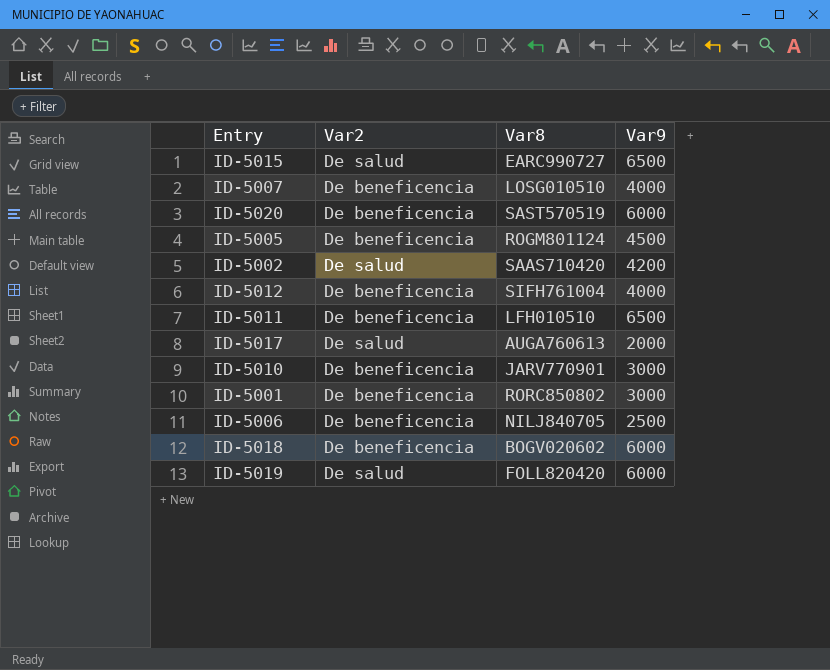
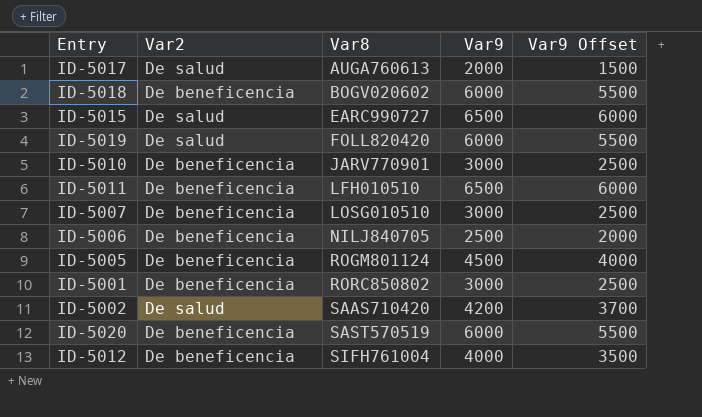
row order: none -> Var8 ascending
column Var9 Offset | formula: none -> [Var9] - 500
ID-5007 | Var9: 4000 -> 3000

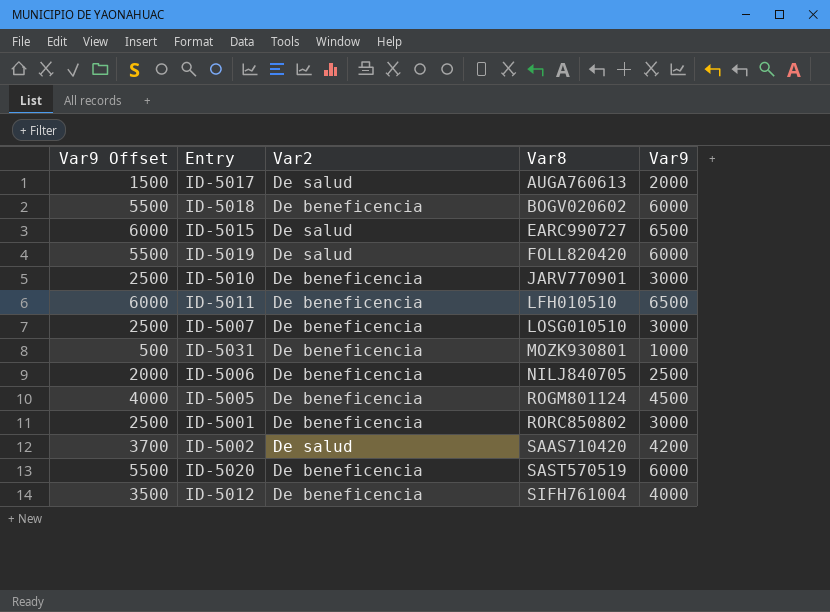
column Var9 Offset | position: 5 -> 1
row ID-5031: none -> 500 | De beneficencia | MOZK930801 | 1000

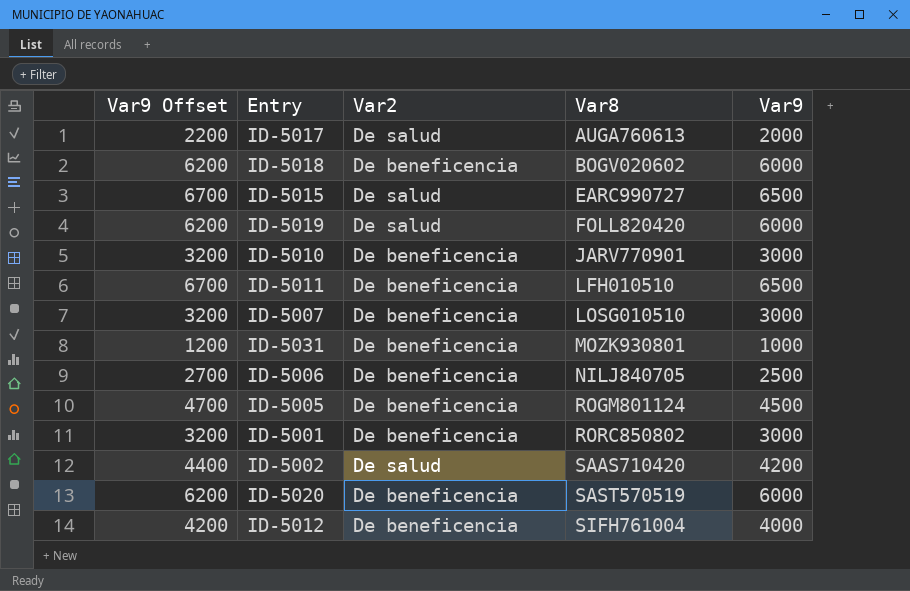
column Var9 Offset | formula: [Var9] - 500 -> [Var9] + 200

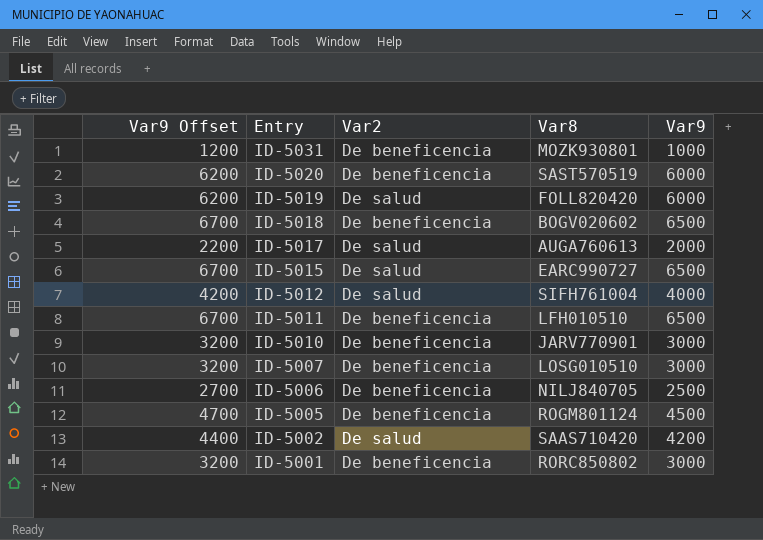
row order: Var8 ascending -> Entry descending
ID-5018 | Var9 Offset: 6200 -> 6700
ID-5018 | Var9: 6000 -> 6500
ID-5012 | Var2: De beneficencia -> De salud

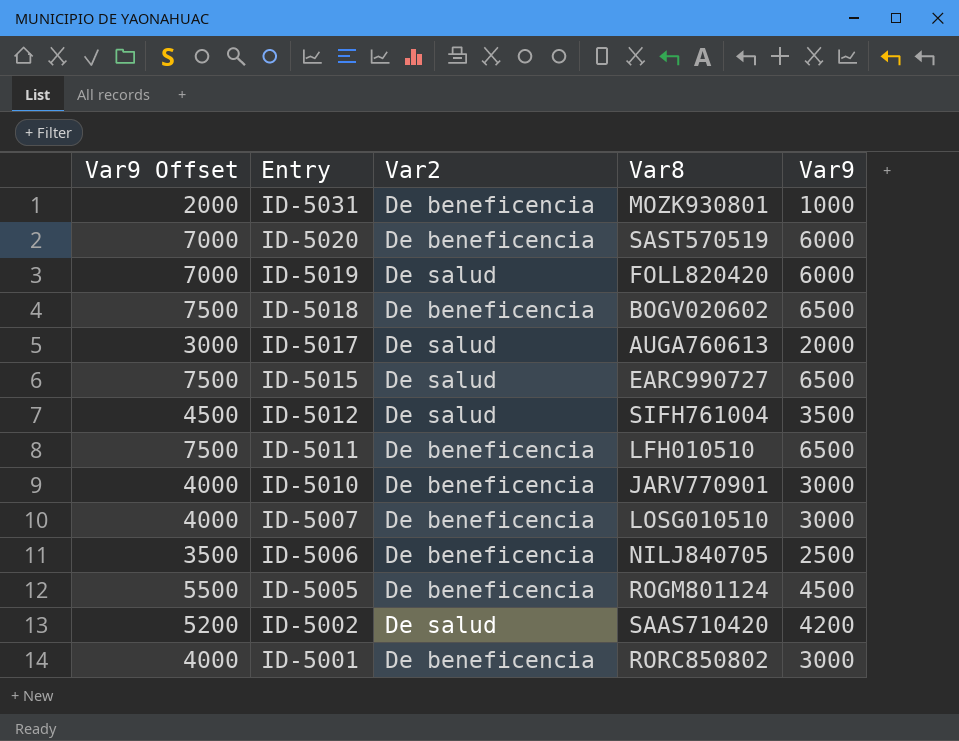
column Var9 Offset | formula: [Var9] + 200 -> [Var9] + 1000
ID-5012 | Var9: 4000 -> 3500

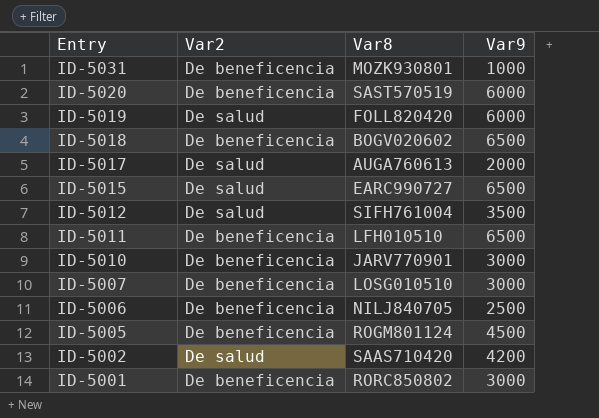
column Var9 Offset | formula: [Var9] + 1000 -> none

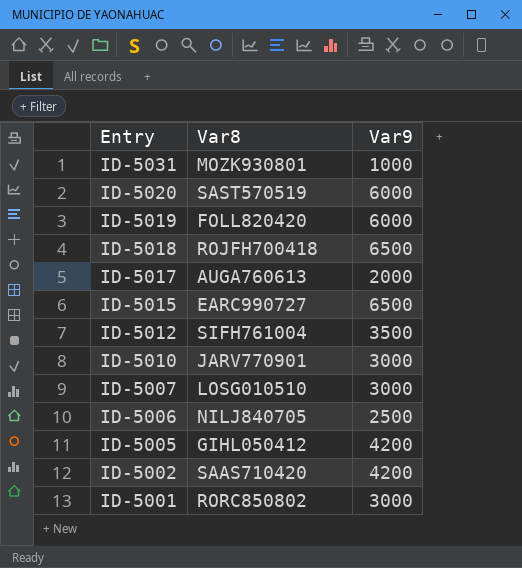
column Var2 | position: 2 -> none
row ID-5011: De beneficencia | LFH010510 | 6500 -> none
ID-5018 | Var8: BOGV020602 -> ROJFH700418
ID-5005 | Var8: ROGM801124 -> GIHL050412
ID-5005 | Var9: 4500 -> 4200

